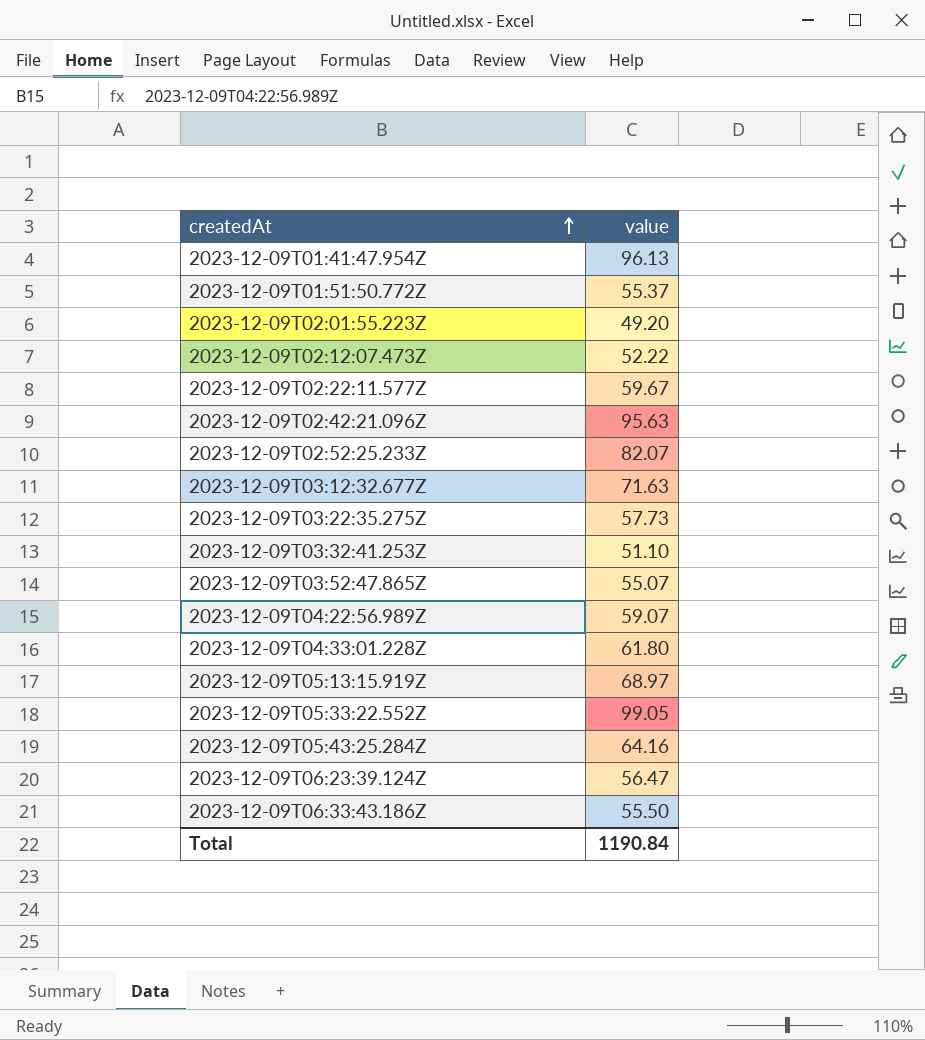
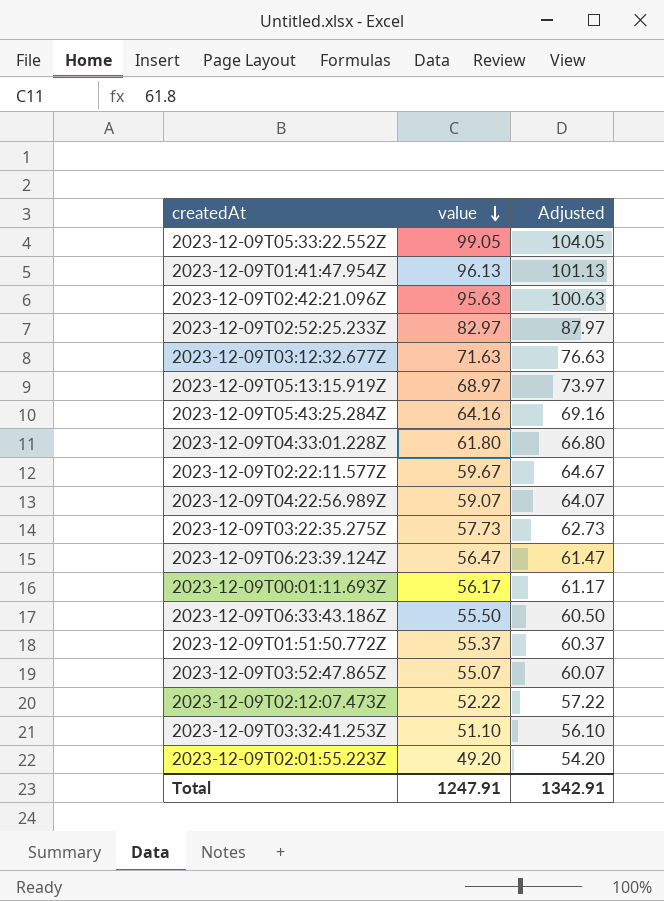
row order: createdAt ascending -> value descending
column Adjusted | formula: none -> [value] + 5
2023-12-09T02:52:25.233Z | value: 82.07 -> 82.97
row 2023-12-09T00:01:11.693Z: none -> 56.17 | 61.17
Total | value: 1190.84 -> 1247.91

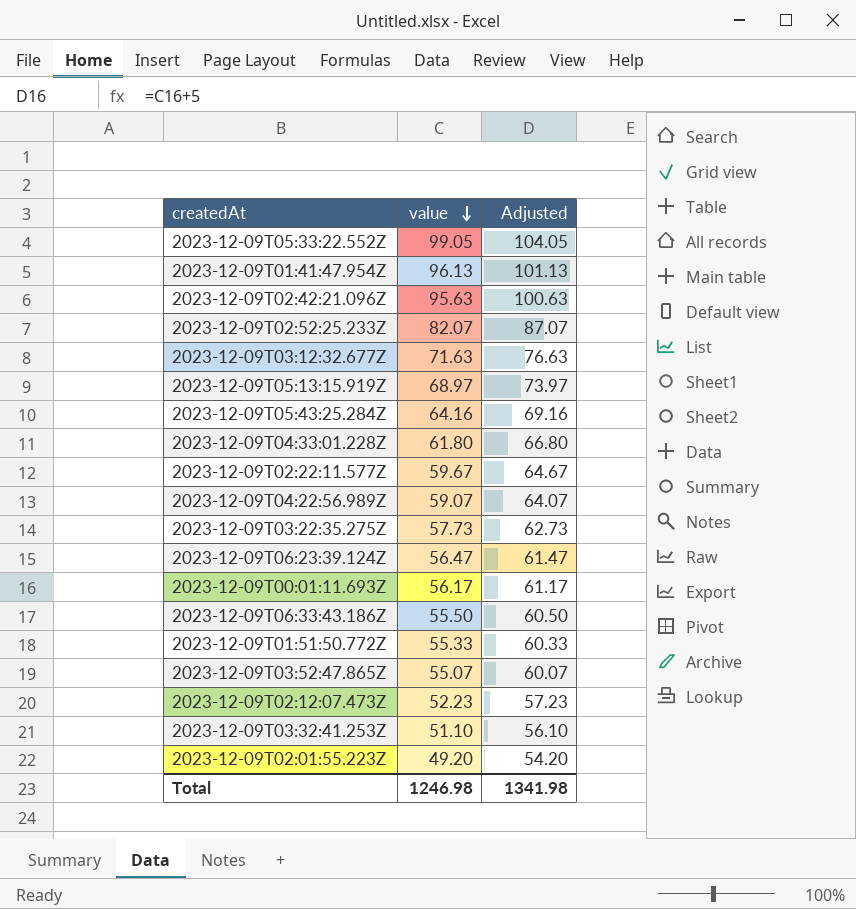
2023-12-09T02:52:25.233Z | value: 82.97 -> 82.07
2023-12-09T02:52:25.233Z | Adjusted: 87.97 -> 87.07
2023-12-09T01:51:50.772Z | value: 55.37 -> 55.33
2023-12-09T01:51:50.772Z | Adjusted: 60.37 -> 60.33
2023-12-09T02:12:07.473Z | value: 52.22 -> 52.23
2023-12-09T02:12:07.473Z | Adjusted: 57.22 -> 57.23
Total | value: 1247.91 -> 1246.98
Total | Adjusted: 1342.91 -> 1341.98

